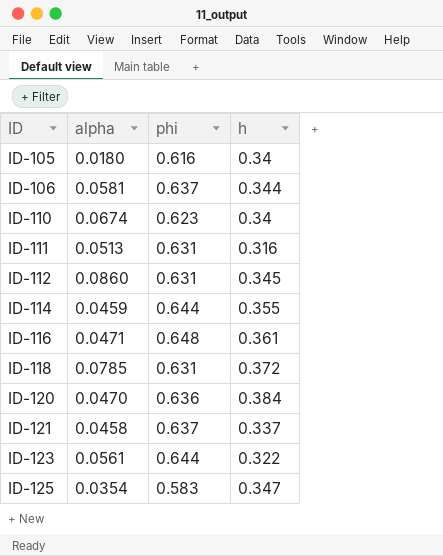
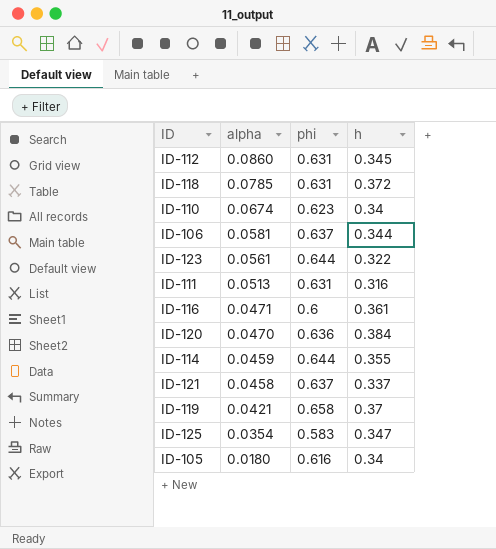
row order: ID ascending -> alpha descending
ID-116 | phi: 0.648 -> 0.6
row ID-119: none -> 0.0421 | 0.658 | 0.37

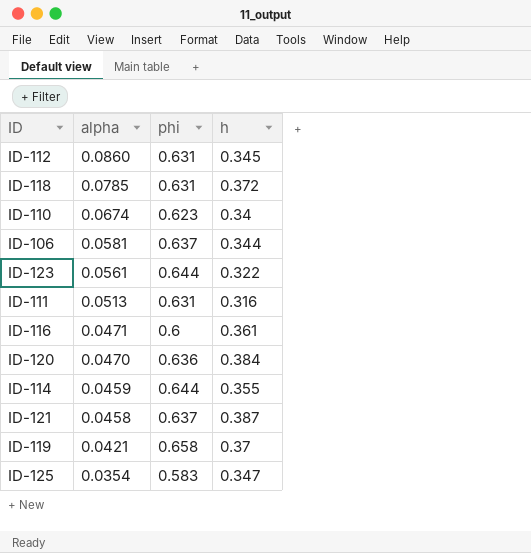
row ID-105: 0.0180 | 0.616 | 0.34 -> none
ID-121 | h: 0.337 -> 0.387

